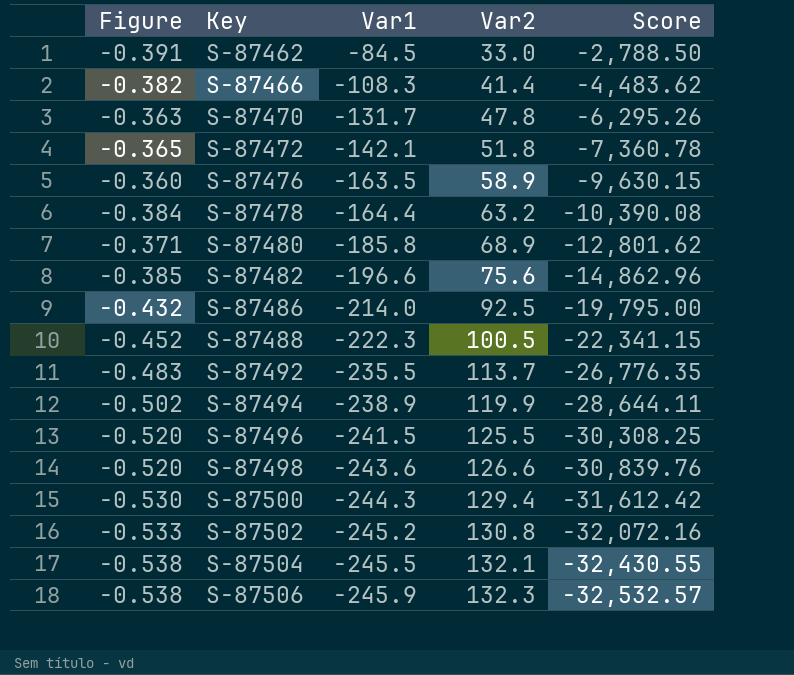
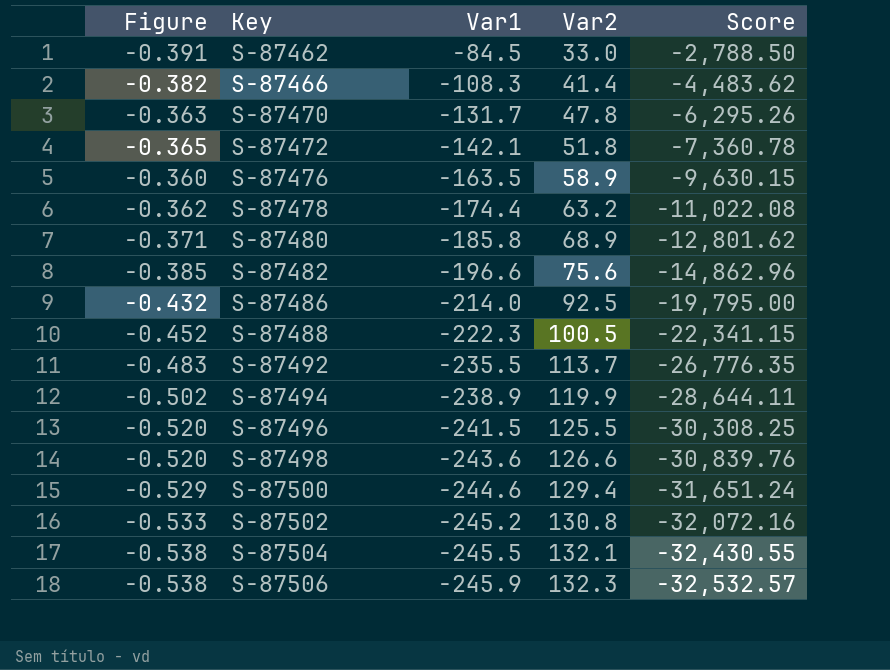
S-87478 | Figure: -0.384 -> -0.362
S-87478 | Var1: -164.4 -> -174.4
S-87478 | Score: -10,390.08 -> -11,022.08
S-87500 | Figure: -0.530 -> -0.529
S-87500 | Var1: -244.3 -> -244.6
S-87500 | Score: -31,612.42 -> -31,651.24

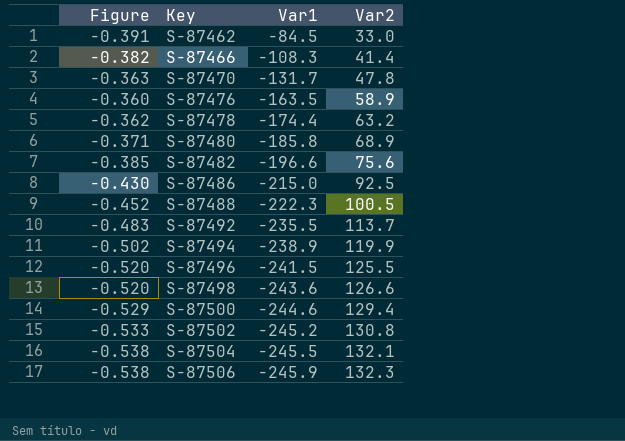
column Score | formula: [Var1] * [Var2] -> none
row S-87472: -0.365 | -142.1 | 51.8 | -7,360.78 -> none
S-87486 | Figure: -0.432 -> -0.430
S-87486 | Var1: -214.0 -> -215.0

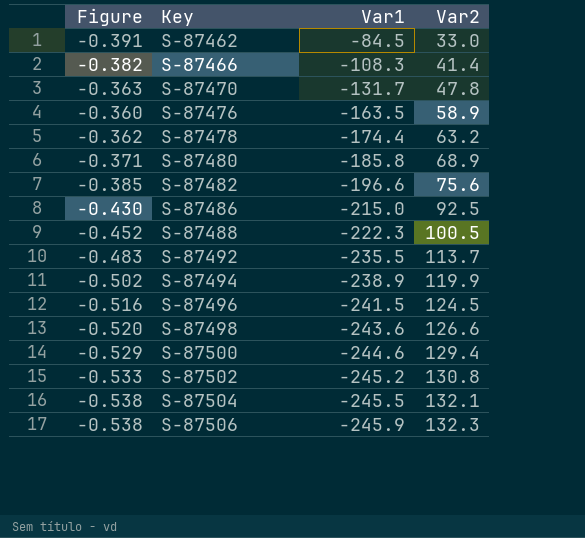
S-87496 | Figure: -0.520 -> -0.516
S-87496 | Var2: 125.5 -> 124.5

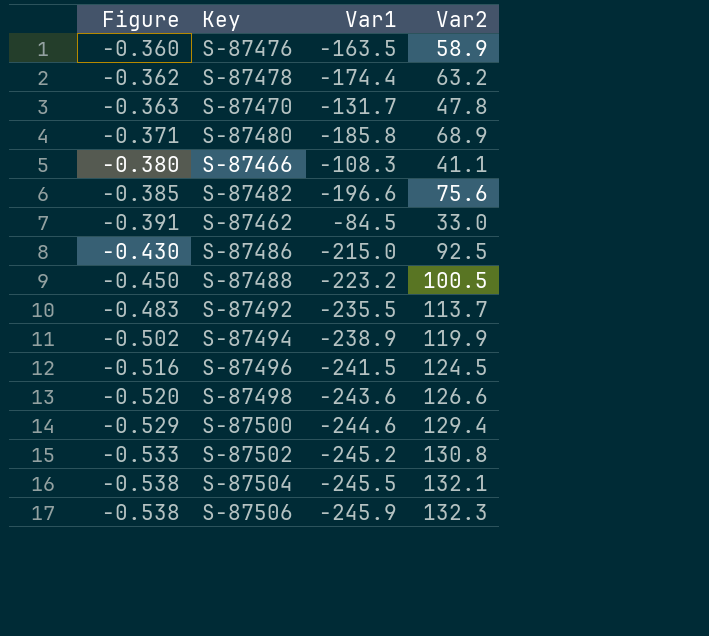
row order: Key ascending -> Figure descending
S-87466 | Figure: -0.382 -> -0.380
S-87466 | Var2: 41.4 -> 41.1
S-87488 | Figure: -0.452 -> -0.450
S-87488 | Var1: -222.3 -> -223.2

